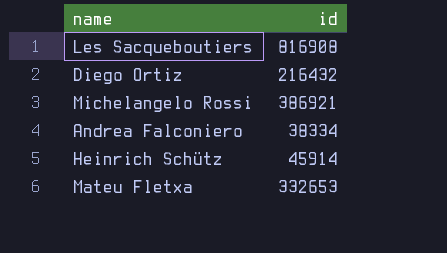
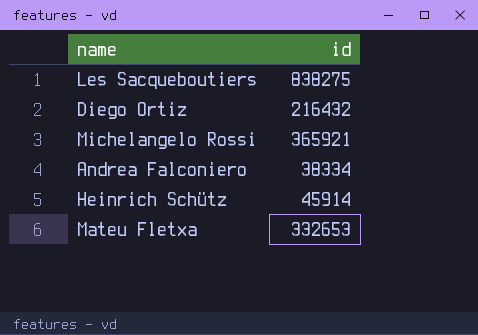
Les Sacqueboutiers | id: 816908 -> 838275
Michelangelo Rossi | id: 386921 -> 365921

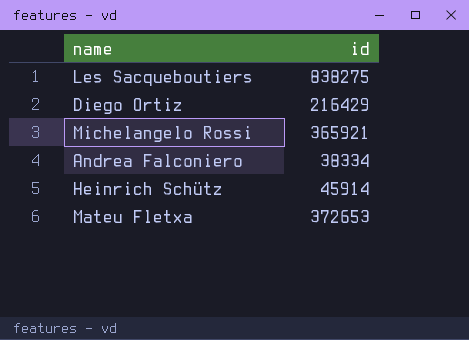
Diego Ortiz | id: 216432 -> 216429
Mateu Fletxa | id: 332653 -> 372653

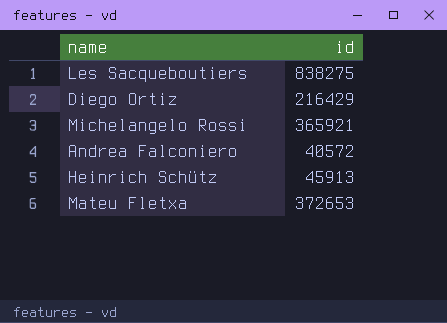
Andrea Falconiero | id: 38334 -> 40572
Heinrich Schütz | id: 45914 -> 45913

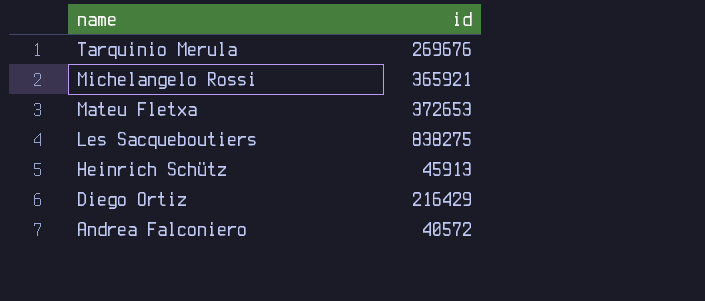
row order: none -> name descending
row Tarquinio Merula: none -> 269676

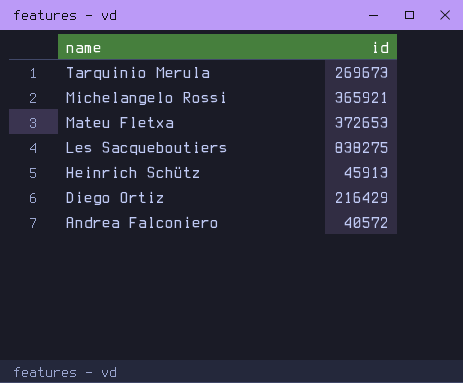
Tarquinio Merula | id: 269676 -> 269673

